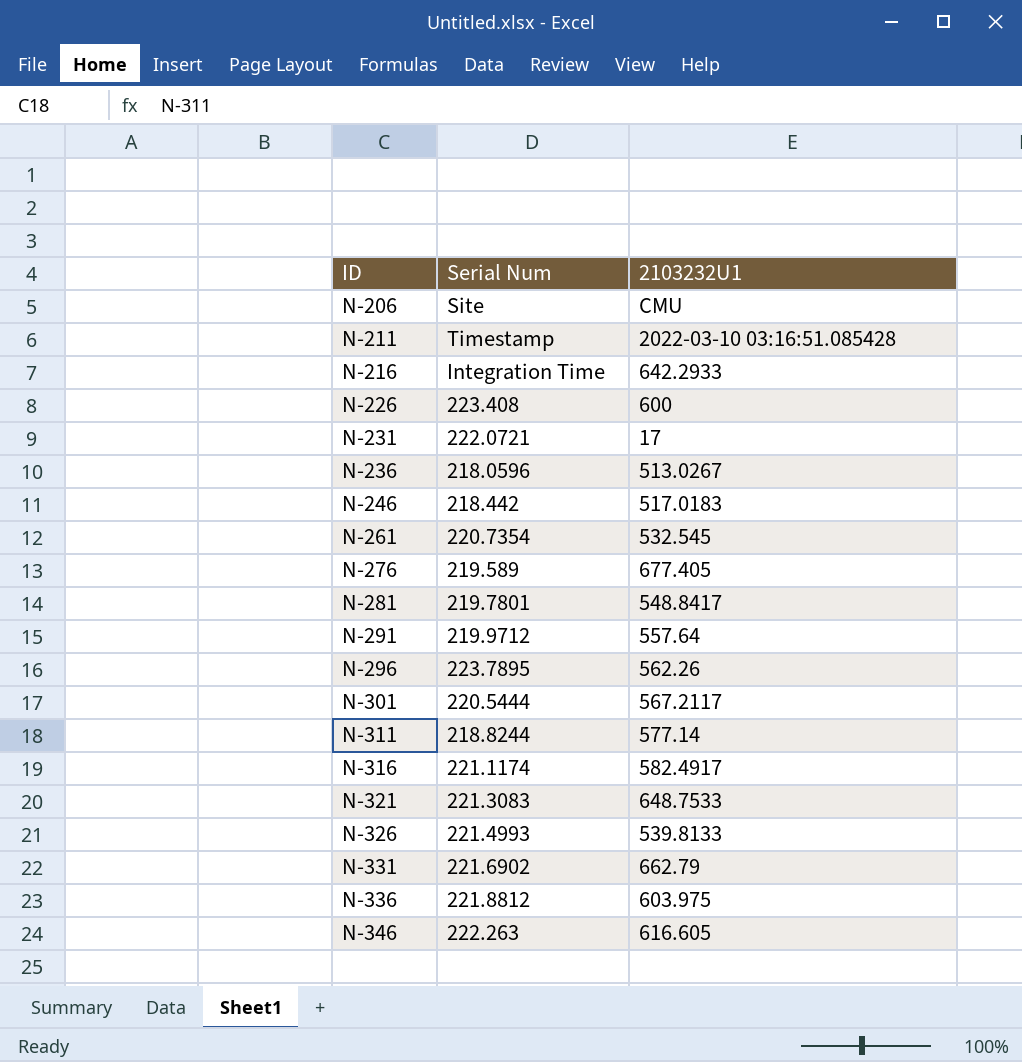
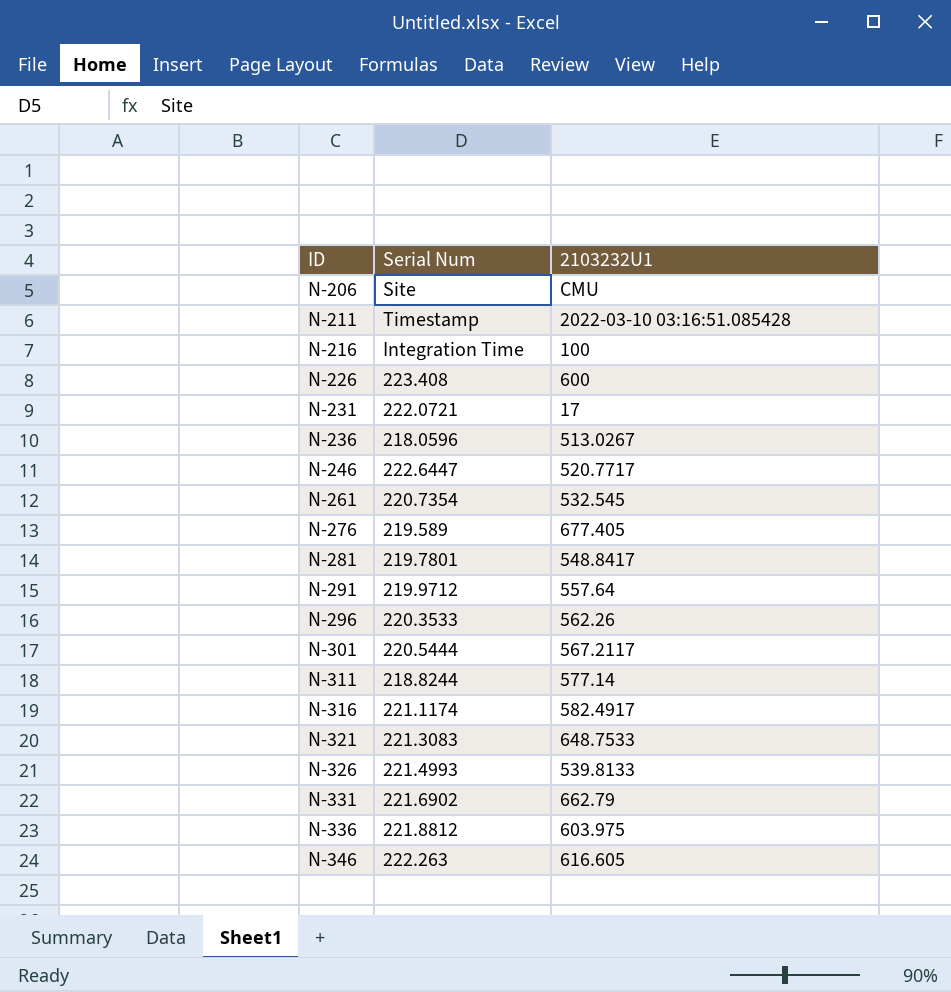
N-216 | 2103232U1: 642.2933 -> 100
N-246 | Serial Num: 218.442 -> 222.6447
N-246 | 2103232U1: 517.0183 -> 520.7717
N-296 | Serial Num: 223.7895 -> 220.3533

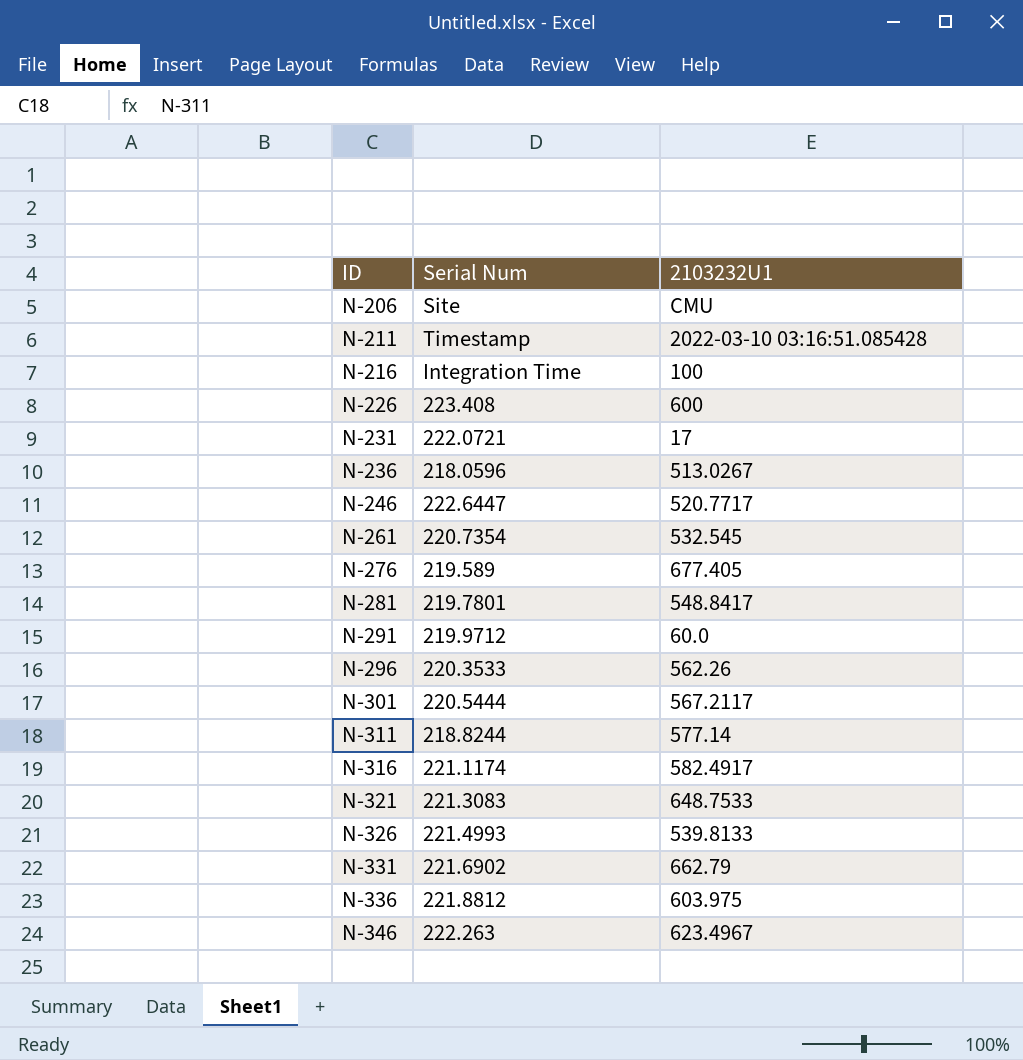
N-291 | 2103232U1: 557.64 -> 60.0
N-346 | 2103232U1: 616.605 -> 623.4967

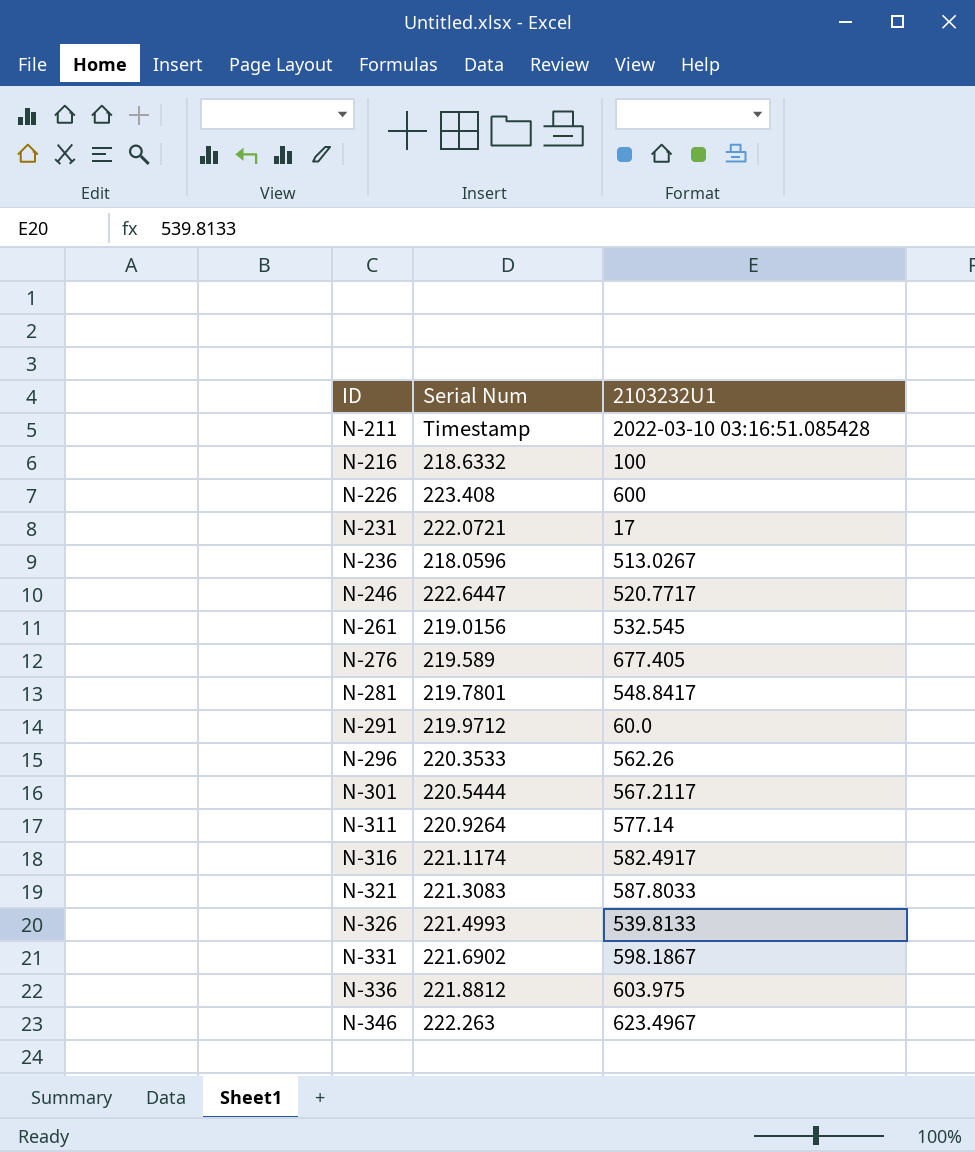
row N-206: Site | CMU -> none
N-216 | Serial Num: Integration Time -> 218.6332
N-261 | Serial Num: 220.7354 -> 219.0156
N-311 | Serial Num: 218.8244 -> 220.9264
N-321 | 2103232U1: 648.7533 -> 587.8033
N-331 | 2103232U1: 662.79 -> 598.1867

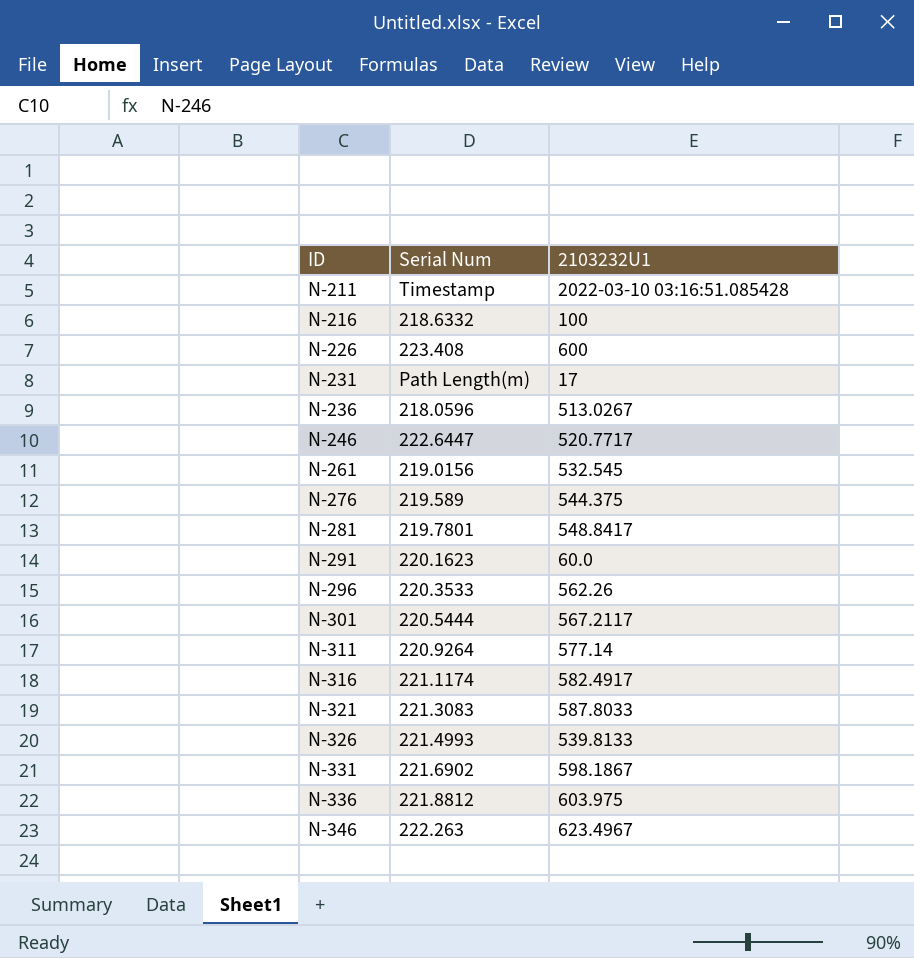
N-231 | Serial Num: 222.0721 -> Path Length(m)
N-276 | 2103232U1: 677.405 -> 544.375
N-291 | Serial Num: 219.9712 -> 220.1623

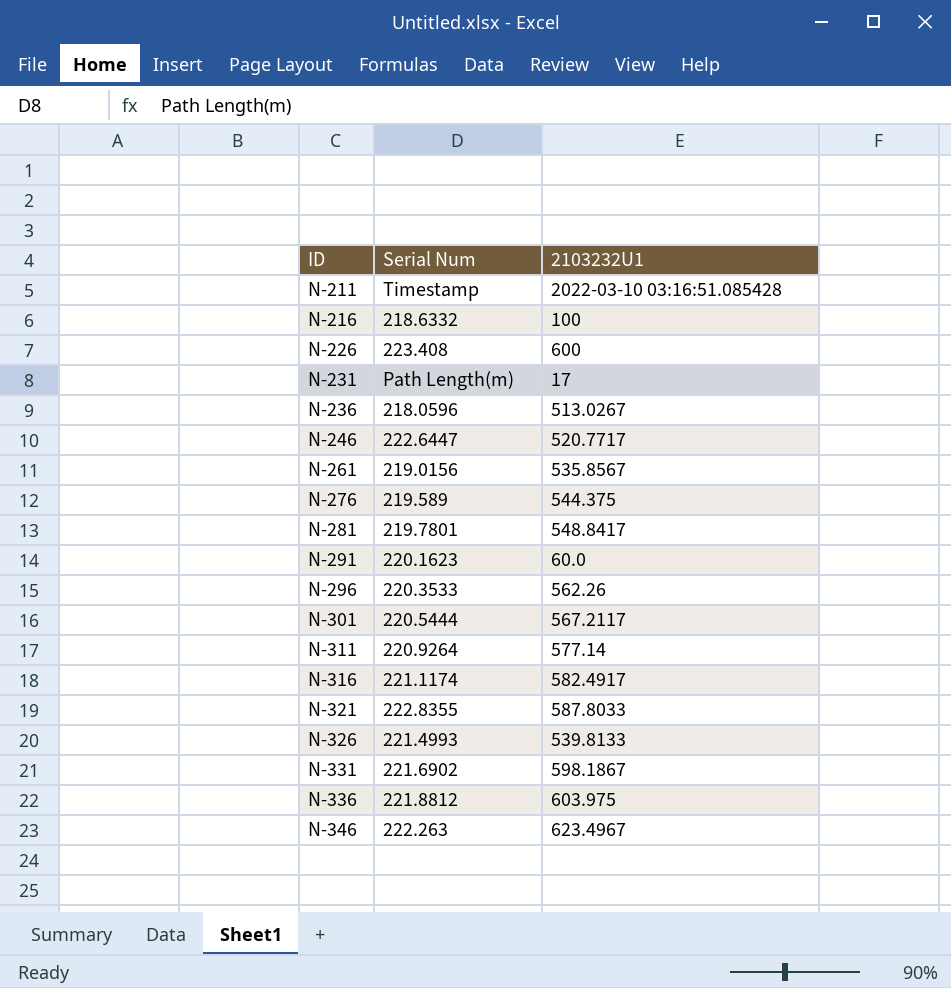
N-261 | 2103232U1: 532.545 -> 535.8567
N-321 | Serial Num: 221.3083 -> 222.8355

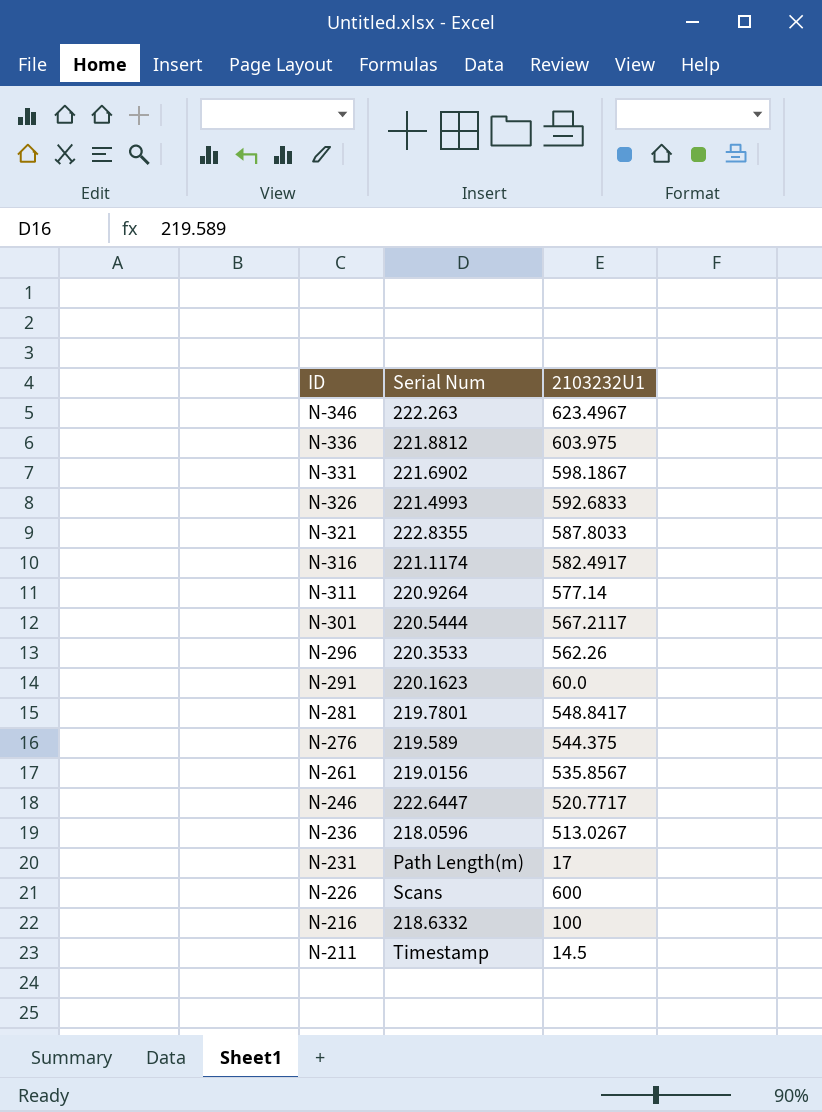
row order: ID ascending -> ID descending
N-326 | 2103232U1: 539.8133 -> 592.6833
N-226 | Serial Num: 223.408 -> Scans
N-211 | 2103232U1: 2022-03-10 03:16:51.085428 -> 14.5

